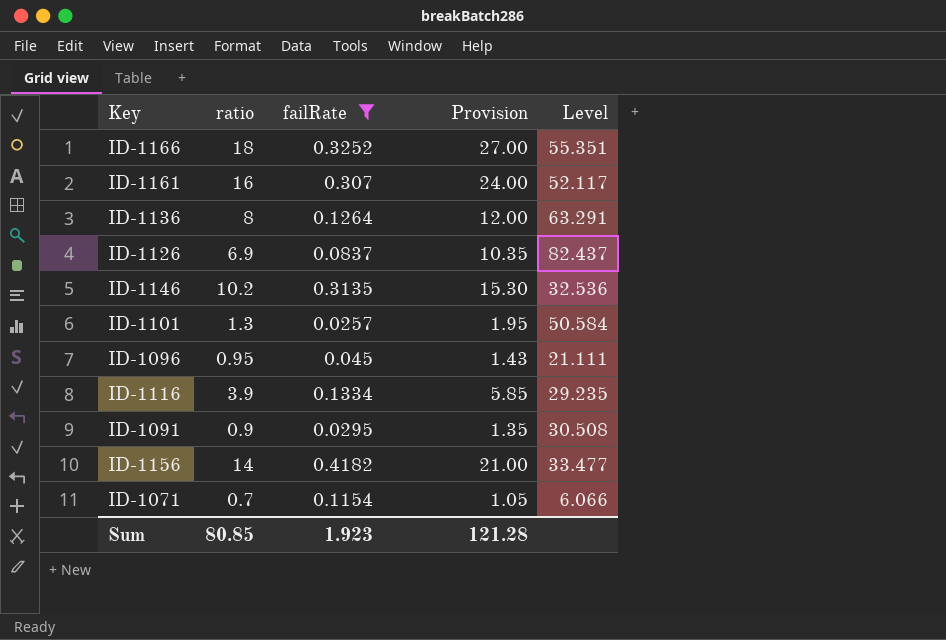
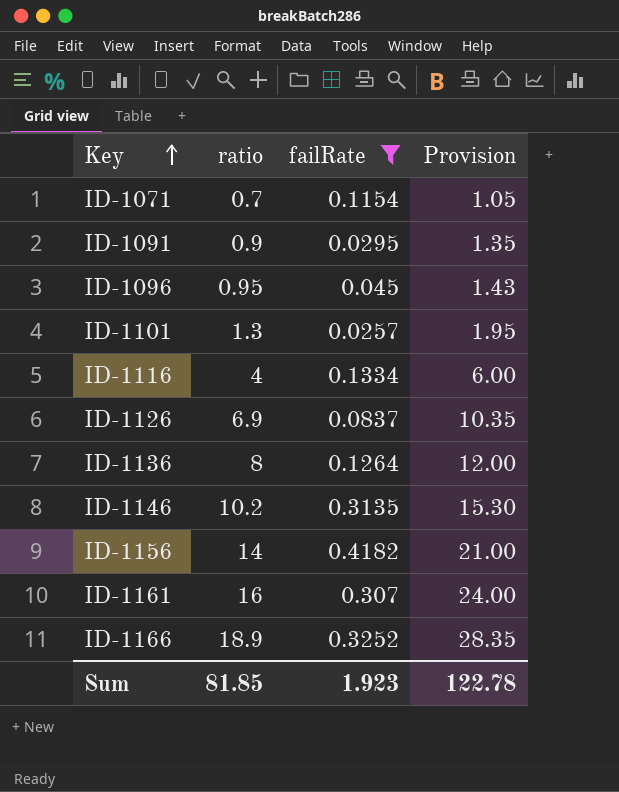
row order: none -> Key ascending
column Level | formula: [ratio] / [failRate] -> none
ID-1116 | ratio: 3.9 -> 4
ID-1116 | Provision: 5.85 -> 6.00
ID-1166 | ratio: 18 -> 18.9
ID-1166 | Provision: 27.00 -> 28.35
Sum | ratio: 80.85 -> 81.85
Sum | Provision: 121.28 -> 122.78

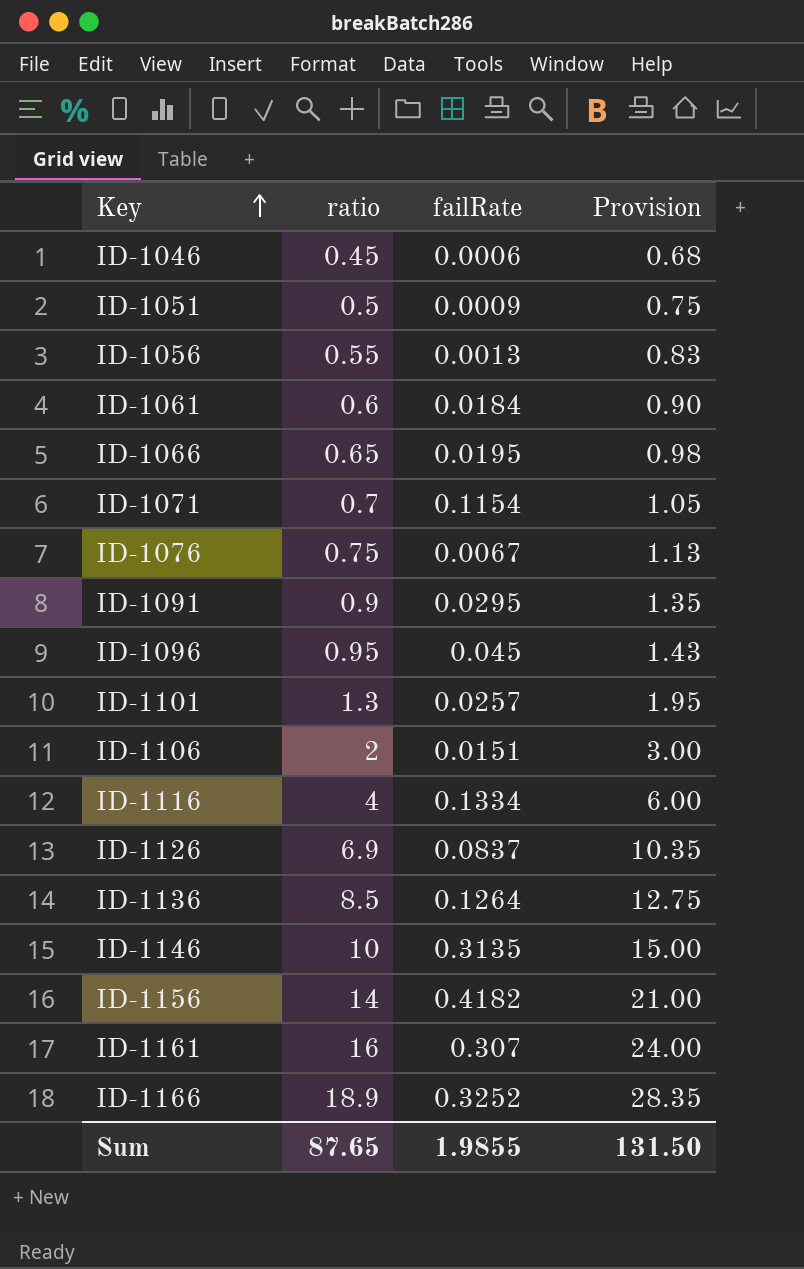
filter: failRate >= 0.0257 -> none
ID-1136 | ratio: 8 -> 8.5
ID-1136 | Provision: 12.00 -> 12.75
ID-1146 | ratio: 10.2 -> 10
ID-1146 | Provision: 15.30 -> 15.00
Sum | ratio: 81.85 -> 87.65
Sum | failRate: 1.923 -> 1.9855
Sum | Provision: 122.78 -> 131.50

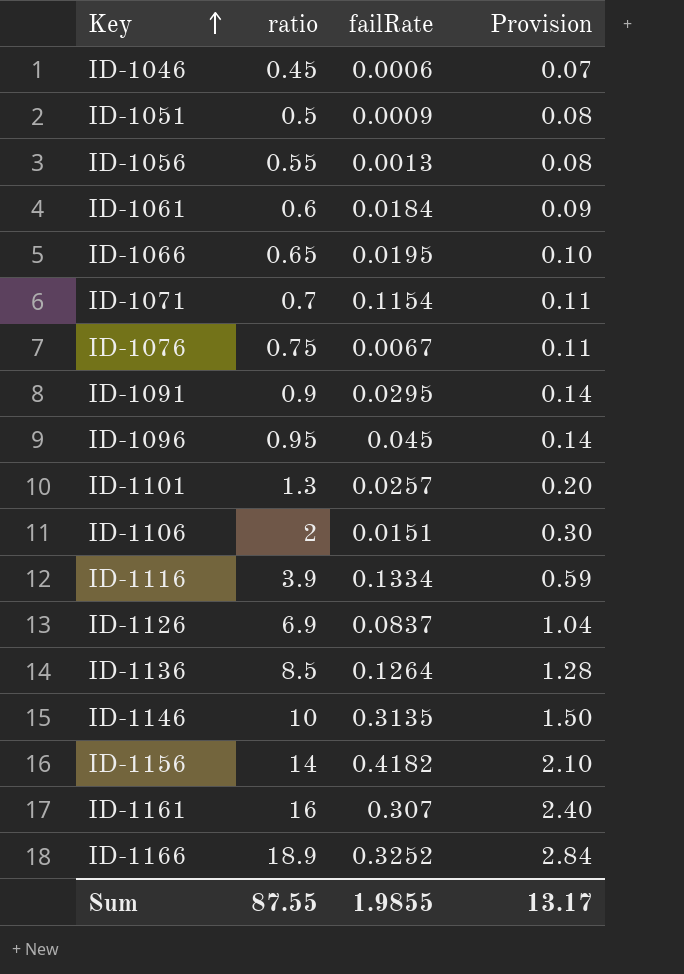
column Provision | formula: [ratio] * 1.5 -> [ratio] * 0.15
ID-1116 | ratio: 4 -> 3.9
Sum | ratio: 87.65 -> 87.55
Sum | Provision: 131.50 -> 13.17

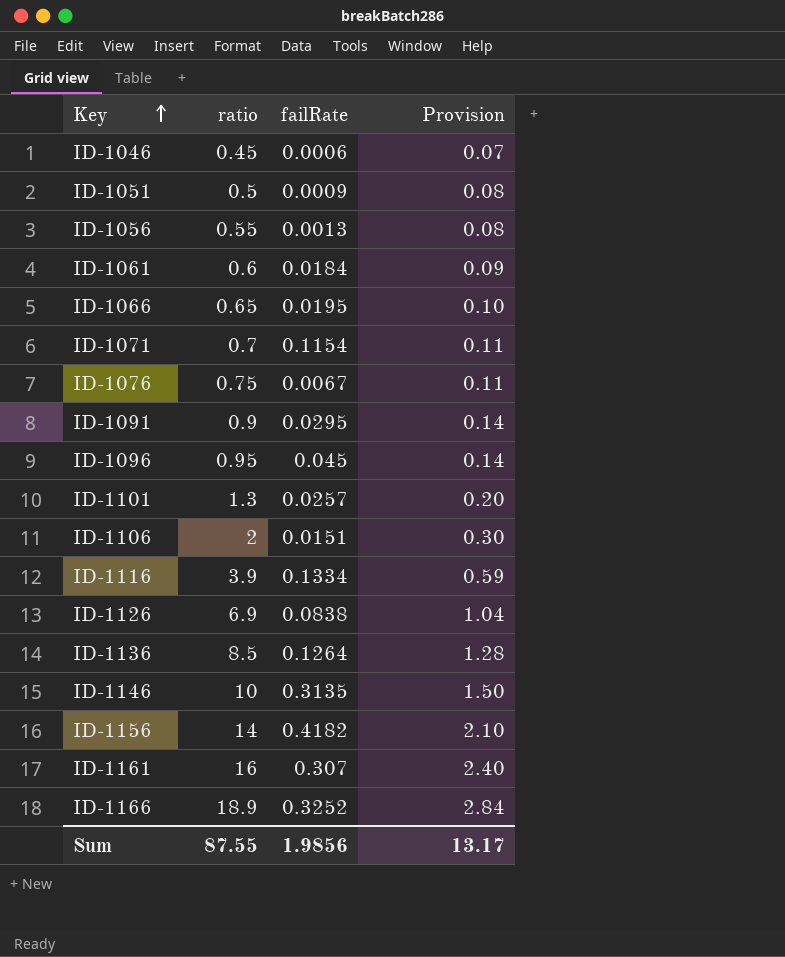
ID-1126 | failRate: 0.0837 -> 0.0838
Sum | failRate: 1.9855 -> 1.9856

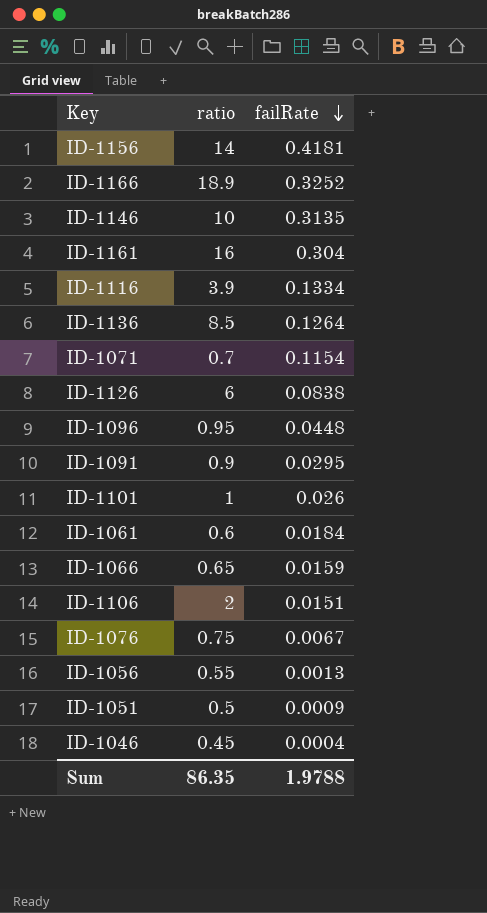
row order: Key ascending -> failRate descending
column Provision | formula: [ratio] * 0.15 -> none
ID-1156 | failRate: 0.4182 -> 0.4181
ID-1161 | failRate: 0.307 -> 0.304
ID-1126 | ratio: 6.9 -> 6
ID-1096 | failRate: 0.045 -> 0.0448
ID-1101 | ratio: 1.3 -> 1
ID-1101 | failRate: 0.0257 -> 0.026
ID-1066 | failRate: 0.0195 -> 0.0159
ID-1046 | failRate: 0.0006 -> 0.0004
Sum | ratio: 87.55 -> 86.35
Sum | failRate: 1.9856 -> 1.9788

